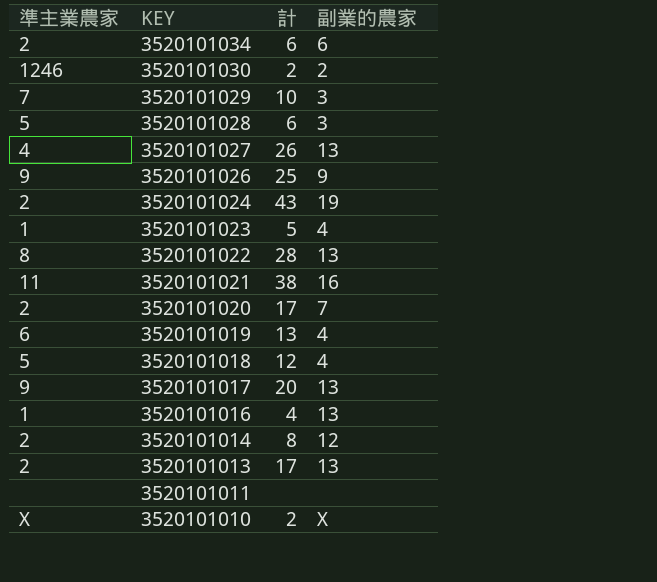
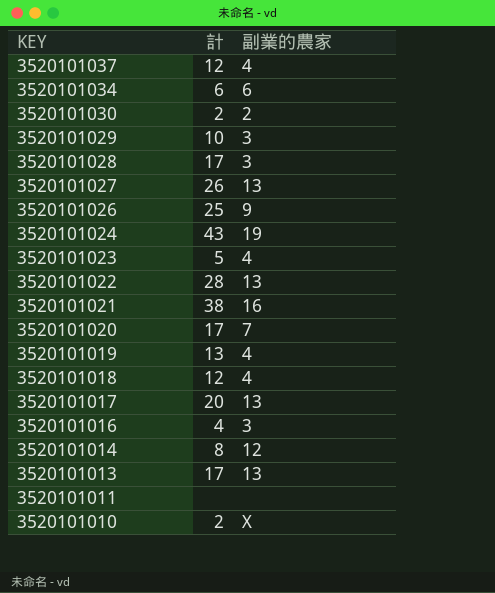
column 準主業農家 | position: 1 -> none
row 3520101037: none -> 12 | 4
3520101028 | 計: 6 -> 17
3520101016 | 副業的農家: 13 -> 3

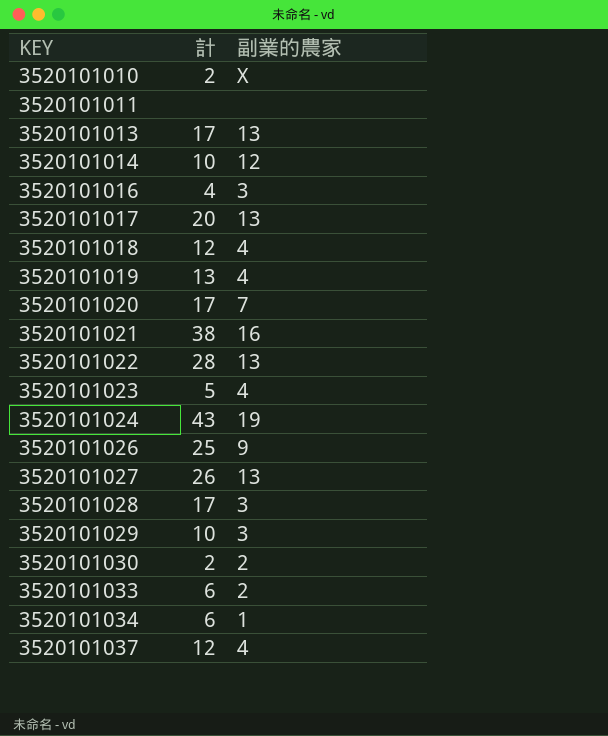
row order: KEY descending -> KEY ascending
3520101014 | 計: 8 -> 10
row 3520101033: none -> 6 | 2
3520101034 | 副業的農家: 6 -> 1

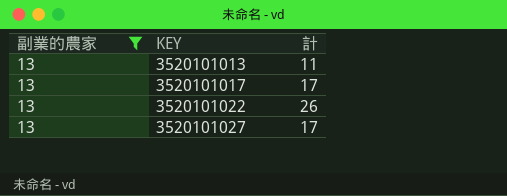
filter: none -> 副業的農家 = 13
column 副業的農家 | position: 3 -> 1
3520101013 | 計: 17 -> 11
3520101017 | 計: 20 -> 17
3520101022 | 計: 28 -> 26
3520101027 | 計: 26 -> 17

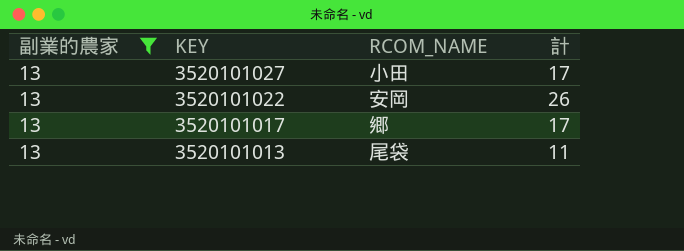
row order: KEY ascending -> KEY descending
column RCOM_NAME | position: none -> 3

